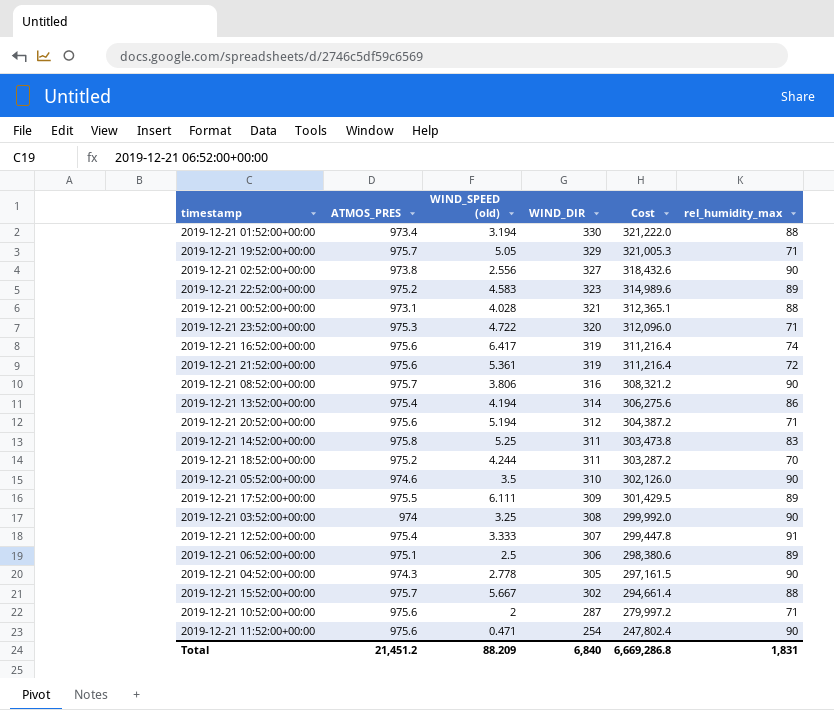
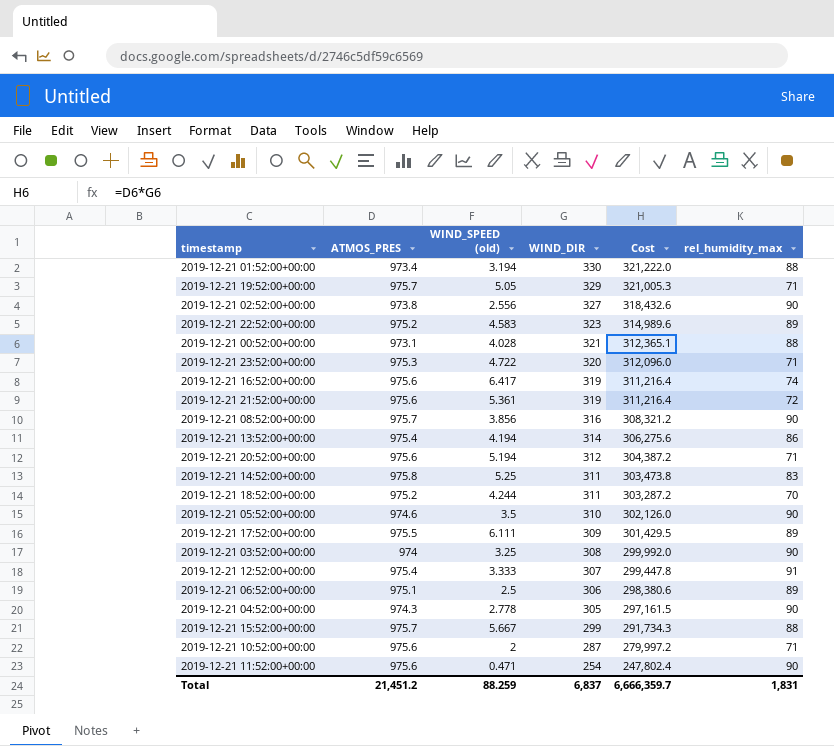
2019-12-21 08:52:00+00:00 | WIND_SPEED (old): 3.806 -> 3.856
2019-12-21 15:52:00+00:00 | WIND_DIR: 302 -> 299
2019-12-21 15:52:00+00:00 | Cost: 294,661.4 -> 291,734.3
Total | WIND_SPEED (old): 88.209 -> 88.259
Total | WIND_DIR: 6,840 -> 6,837
Total | Cost: 6,669,286.8 -> 6,666,359.7

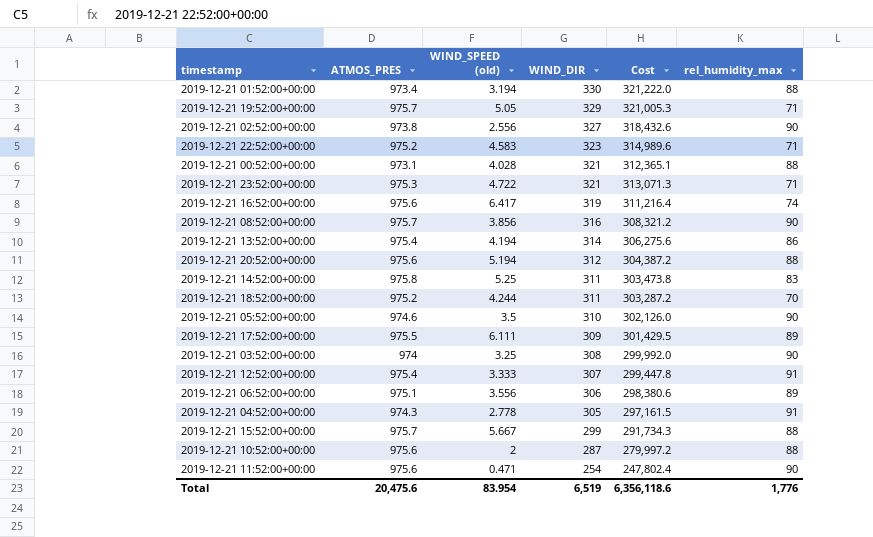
row 2019-12-21 21:52:00+00:00: 975.6 | 5.361 | 319 | 311,216.4 | 72 -> none
2019-12-21 22:52:00+00:00 | rel_humidity_max: 89 -> 71
2019-12-21 23:52:00+00:00 | WIND_DIR: 320 -> 321
2019-12-21 23:52:00+00:00 | Cost: 312,096.0 -> 313,071.3
2019-12-21 20:52:00+00:00 | rel_humidity_max: 71 -> 88
2019-12-21 06:52:00+00:00 | WIND_SPEED (old): 2.5 -> 3.556
2019-12-21 04:52:00+00:00 | rel_humidity_max: 90 -> 91
2019-12-21 10:52:00+00:00 | rel_humidity_max: 71 -> 88
Total | ATMOS_PRES: 21,451.2 -> 20,475.6
Total | WIND_SPEED (old): 88.259 -> 83.954
Total | WIND_DIR: 6,837 -> 6,519
Total | Cost: 6,666,359.7 -> 6,356,118.6
Total | rel_humidity_max: 1,831 -> 1,776

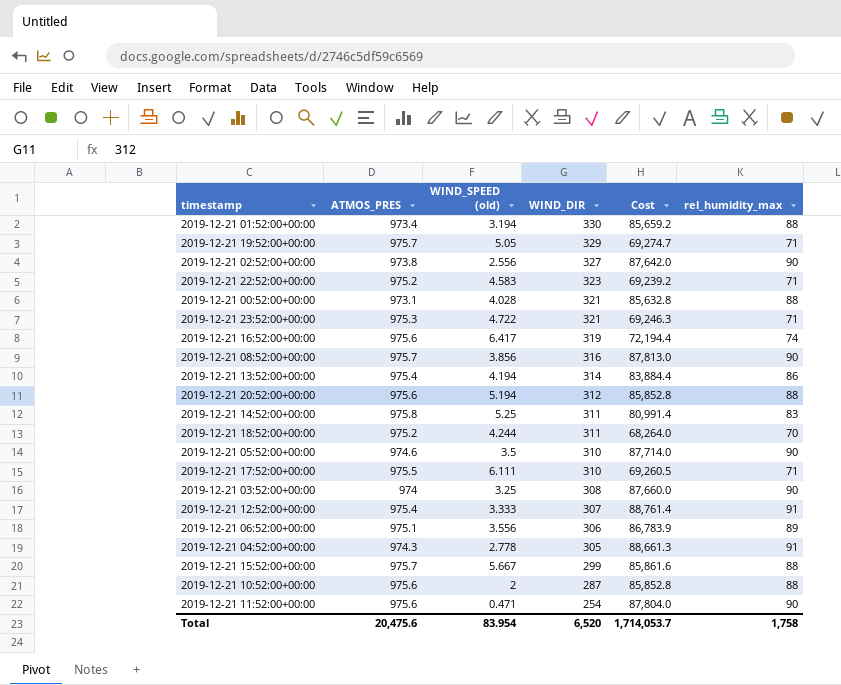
column Cost | formula: [ATMOS_PRES] * [WIND_DIR] -> [ATMOS_PRES] * [rel_humidity_max]
2019-12-21 17:52:00+00:00 | WIND_DIR: 309 -> 310
2019-12-21 17:52:00+00:00 | rel_humidity_max: 89 -> 71
Total | WIND_DIR: 6,519 -> 6,520
Total | Cost: 6,356,118.6 -> 1,714,053.7
Total | rel_humidity_max: 1,776 -> 1,758

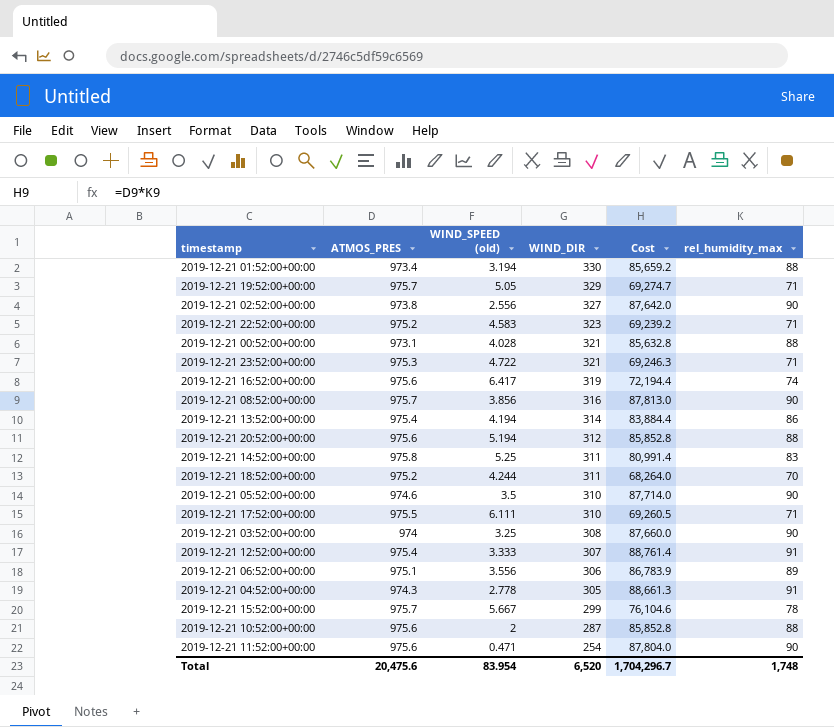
2019-12-21 15:52:00+00:00 | Cost: 85,861.6 -> 76,104.6
2019-12-21 15:52:00+00:00 | rel_humidity_max: 88 -> 78
Total | Cost: 1,714,053.7 -> 1,704,296.7
Total | rel_humidity_max: 1,758 -> 1,748

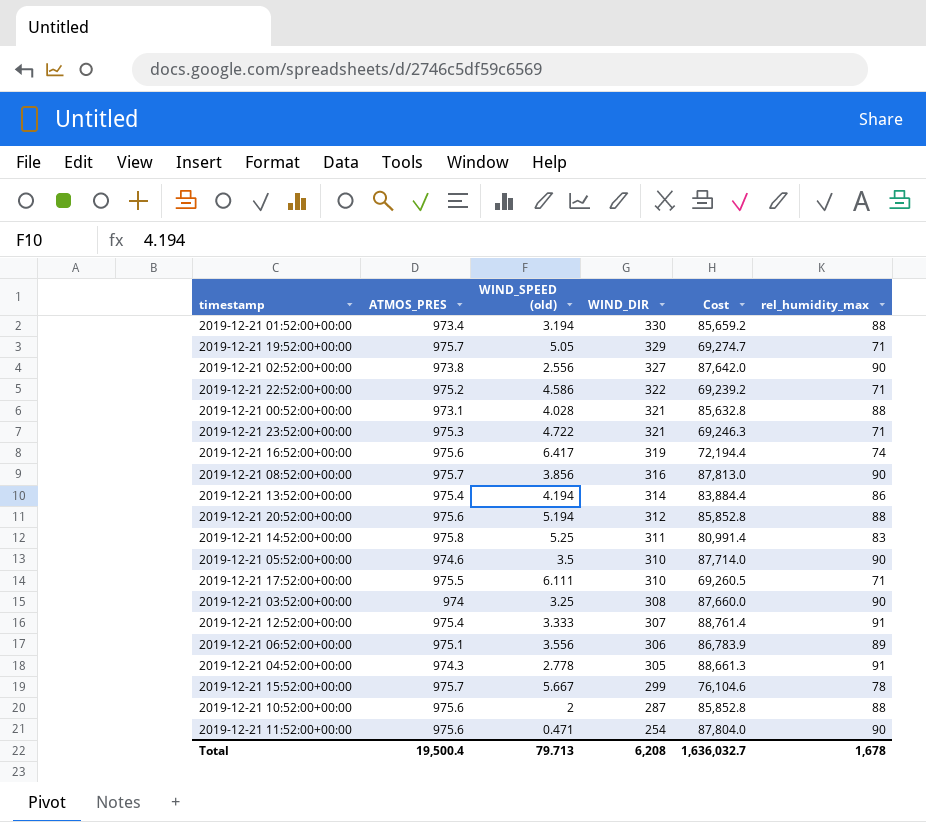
row 2019-12-21 18:52:00+00:00: 975.2 | 4.244 | 311 | 68,264.0 | 70 -> none
2019-12-21 22:52:00+00:00 | WIND_SPEED (old): 4.583 -> 4.586
2019-12-21 22:52:00+00:00 | WIND_DIR: 323 -> 322
Total | ATMOS_PRES: 20,475.6 -> 19,500.4
Total | WIND_SPEED (old): 83.954 -> 79.713
Total | WIND_DIR: 6,520 -> 6,208
Total | Cost: 1,704,296.7 -> 1,636,032.7
Total | rel_humidity_max: 1,748 -> 1,678

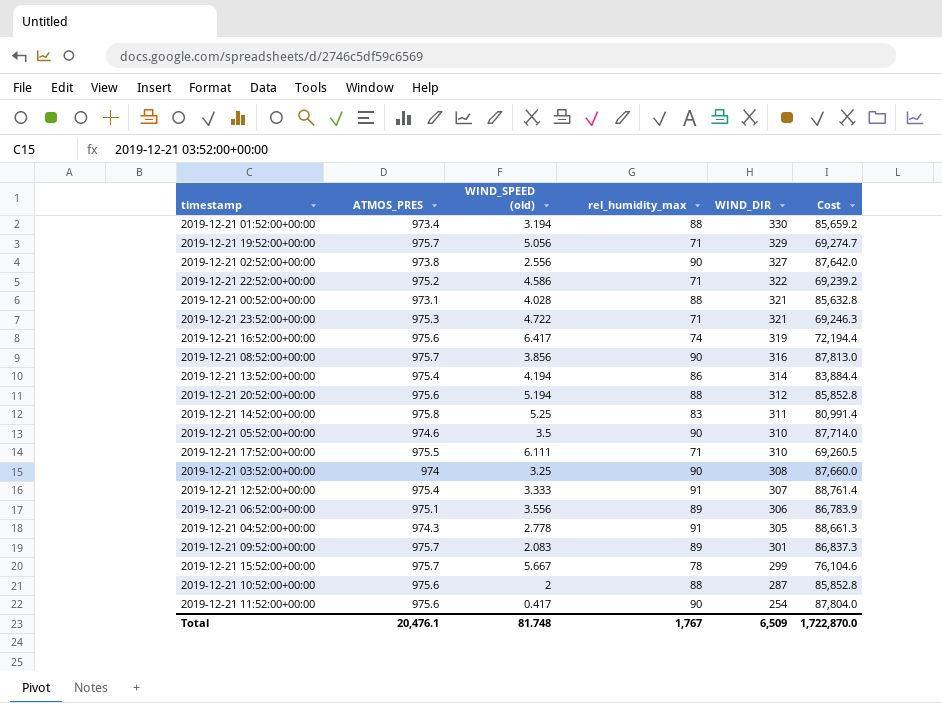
column rel_humidity_max | position: 6 -> 4
2019-12-21 19:52:00+00:00 | WIND_SPEED (old): 5.05 -> 5.056
row 2019-12-21 09:52:00+00:00: none -> 975.7 | 2.083 | 89 | 301 | 86,837.3
2019-12-21 11:52:00+00:00 | WIND_SPEED (old): 0.471 -> 0.417
Total | ATMOS_PRES: 19,500.4 -> 20,476.1
Total | WIND_SPEED (old): 79.713 -> 81.748
Total | rel_humidity_max: 1,678 -> 1,767
Total | WIND_DIR: 6,208 -> 6,509
Total | Cost: 1,636,032.7 -> 1,722,870.0

